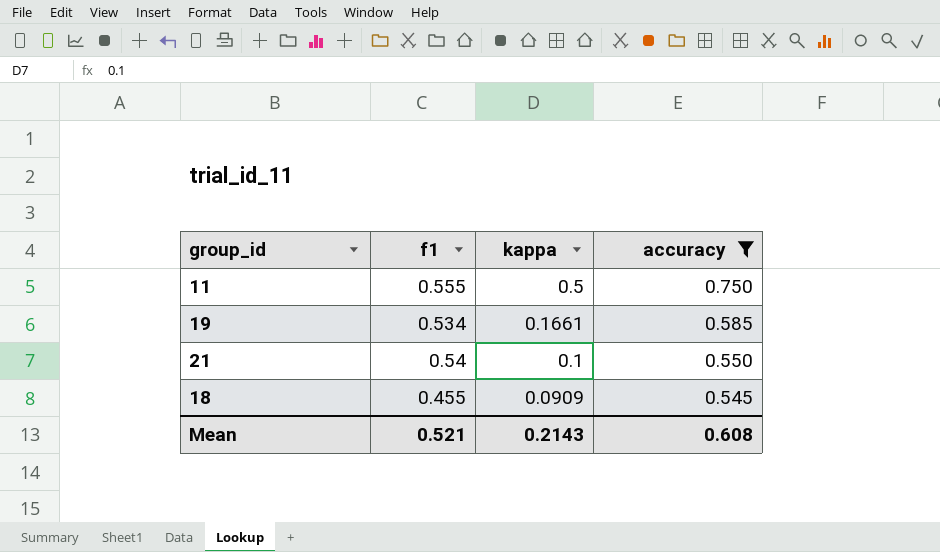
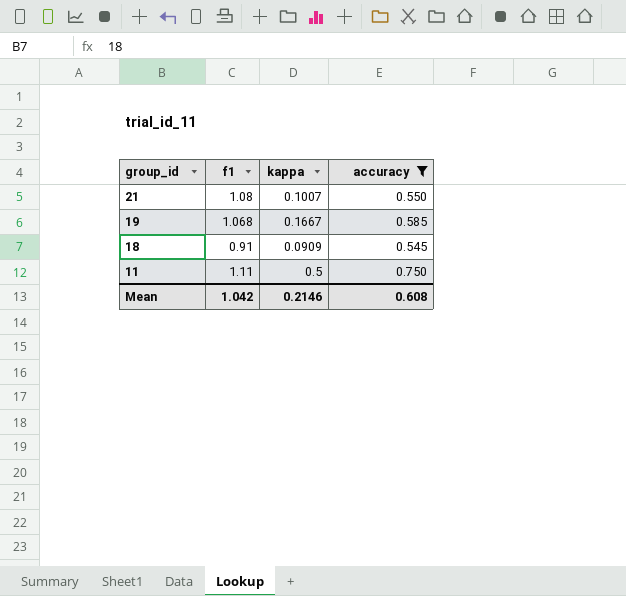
row order: kappa descending -> group_id descending
21 | f1: 0.54 -> 1.08
21 | kappa: 0.1 -> 0.1007
19 | f1: 0.534 -> 1.068
19 | kappa: 0.1661 -> 0.1667
18 | f1: 0.455 -> 0.91
11 | f1: 0.555 -> 1.11
Mean | f1: 0.521 -> 1.042
Mean | kappa: 0.2143 -> 0.2146

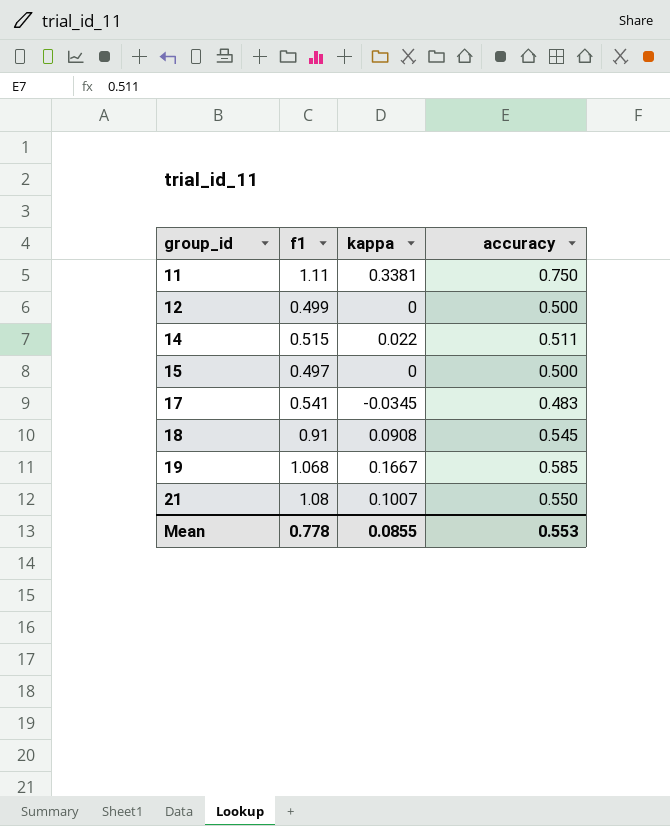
filter: accuracy >= 0.545 -> none
row order: group_id descending -> group_id ascending
11 | kappa: 0.5 -> 0.3381
18 | kappa: 0.0909 -> 0.0908
Mean | f1: 1.042 -> 0.778
Mean | kappa: 0.2146 -> 0.0855
Mean | accuracy: 0.608 -> 0.553

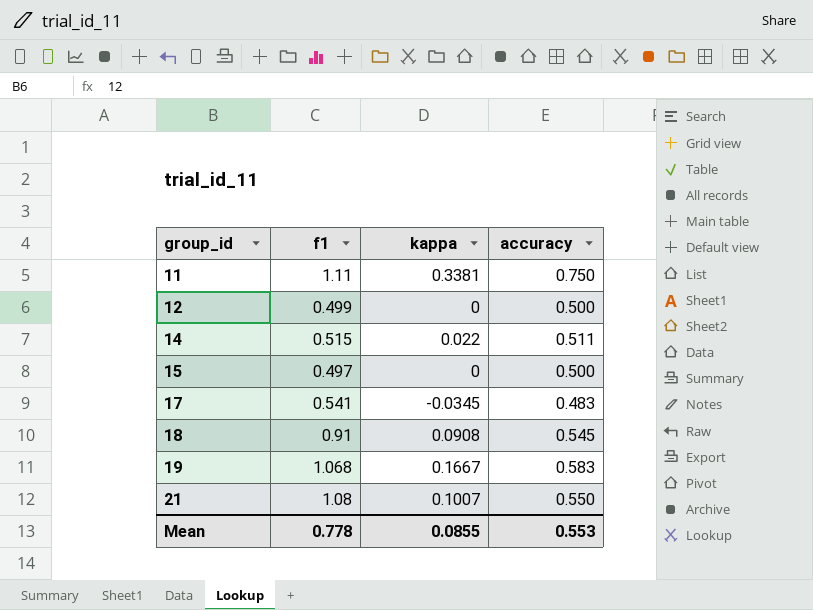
19 | accuracy: 0.585 -> 0.583

